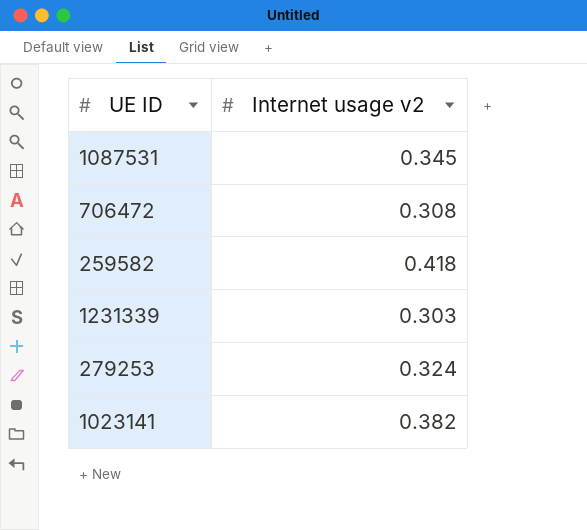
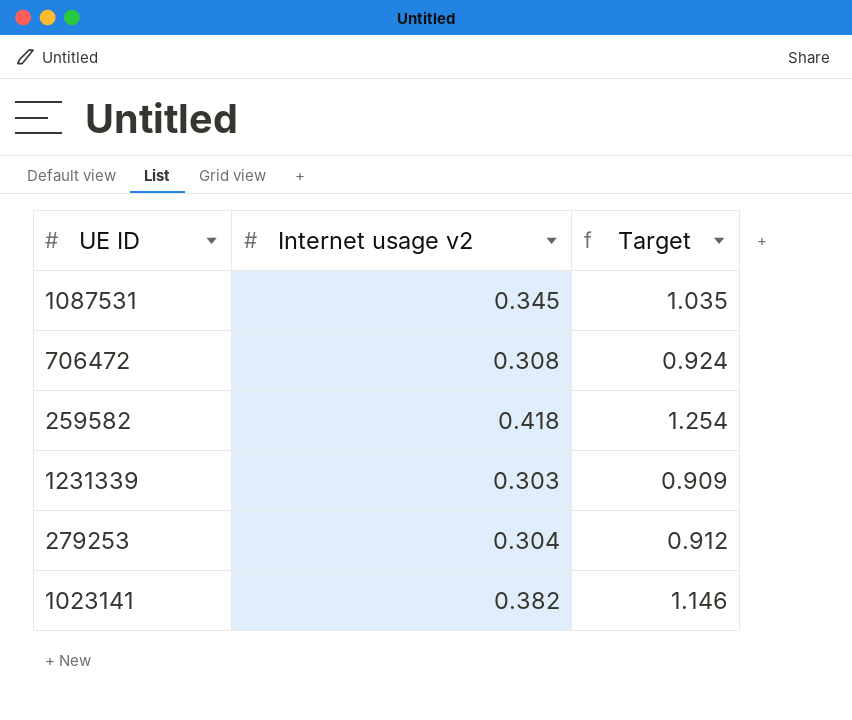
column Target | formula: none -> [Internet usage v2] * 3
279253 | Internet usage v2: 0.324 -> 0.304

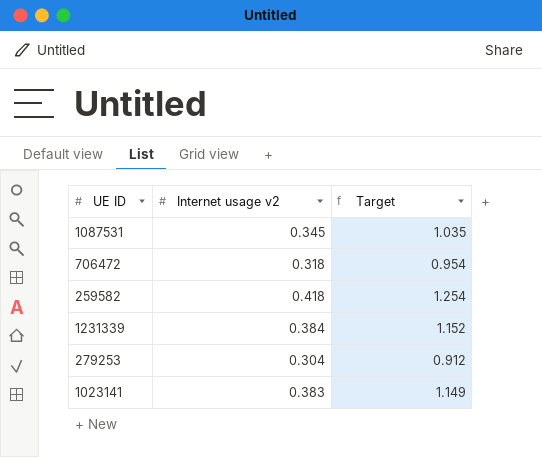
706472 | Internet usage v2: 0.308 -> 0.318
706472 | Target: 0.924 -> 0.954
1231339 | Internet usage v2: 0.303 -> 0.384
1231339 | Target: 0.909 -> 1.152
1023141 | Internet usage v2: 0.382 -> 0.383
1023141 | Target: 1.146 -> 1.149

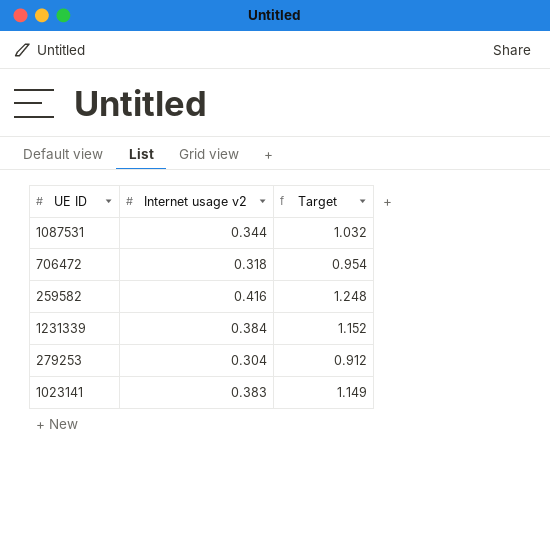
1087531 | Internet usage v2: 0.345 -> 0.344
1087531 | Target: 1.035 -> 1.032
259582 | Internet usage v2: 0.418 -> 0.416
259582 | Target: 1.254 -> 1.248

